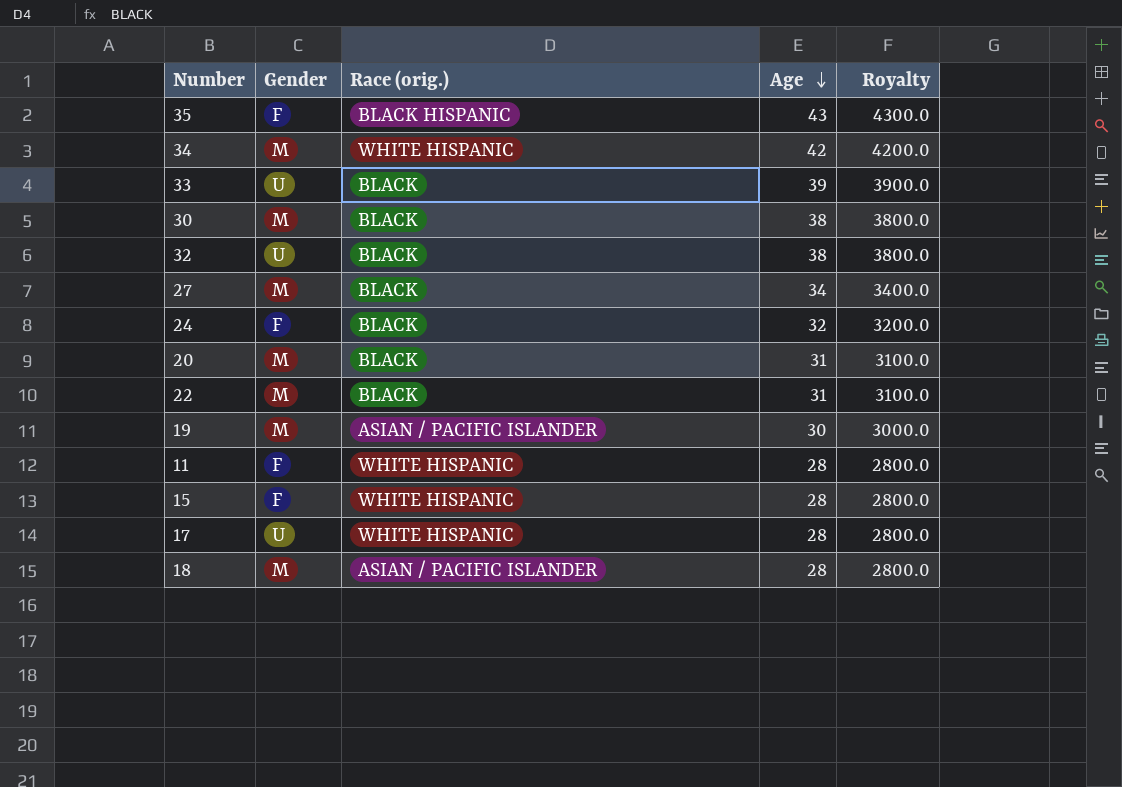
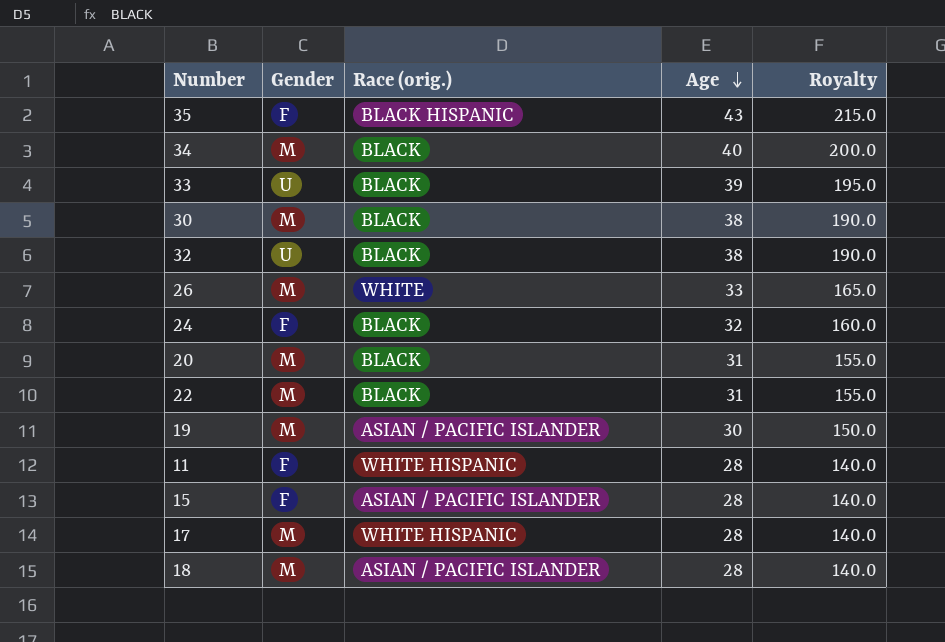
column Royalty | formula: [Age] * 100 -> [Age] * 5
row 27: M | BLACK | 34 | 3400.0 -> none
34 | Race (orig.): WHITE HISPANIC -> BLACK
34 | Age: 42 -> 40
row 26: none -> M | WHITE | 33 | 165.0
15 | Race (orig.): WHITE HISPANIC -> ASIAN / PACIFIC ISLANDER
17 | Gender: U -> M

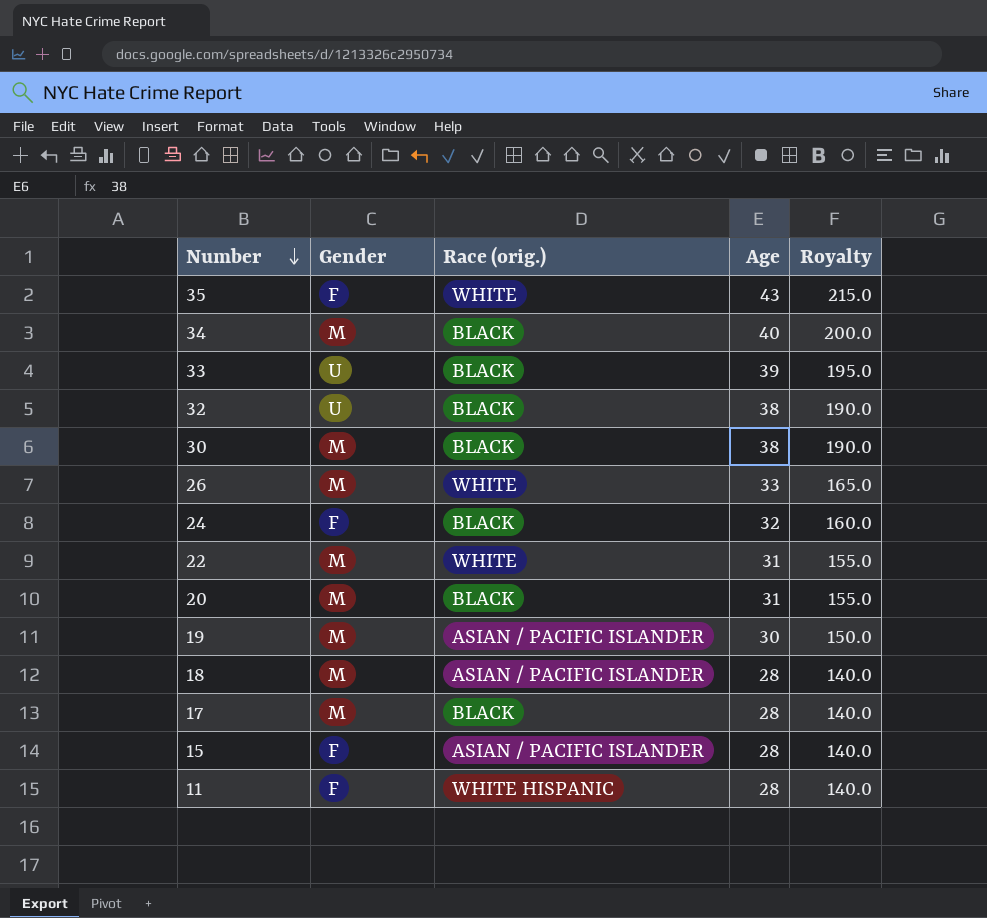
row order: Age descending -> Number descending
35 | Race (orig.): BLACK HISPANIC -> WHITE
22 | Race (orig.): BLACK -> WHITE
17 | Race (orig.): WHITE HISPANIC -> BLACK

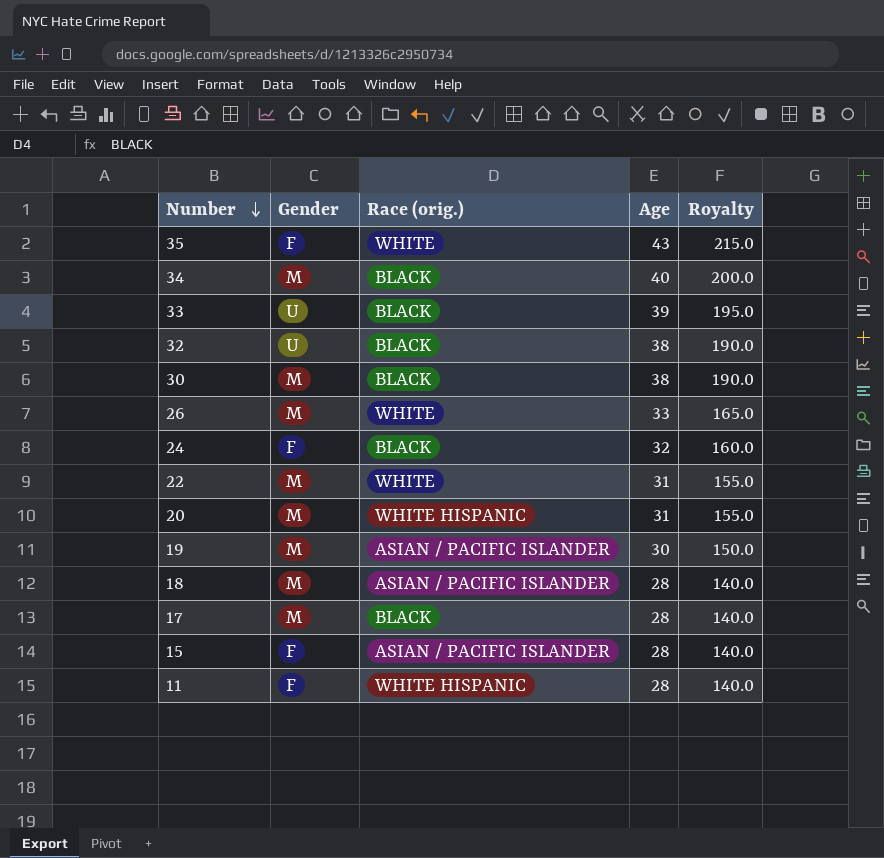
20 | Race (orig.): BLACK -> WHITE HISPANIC

